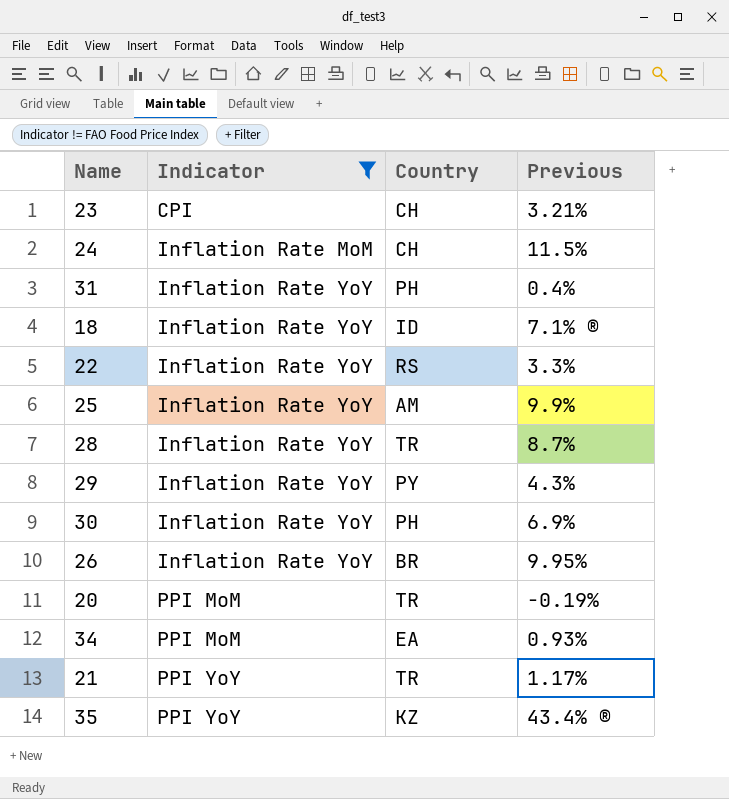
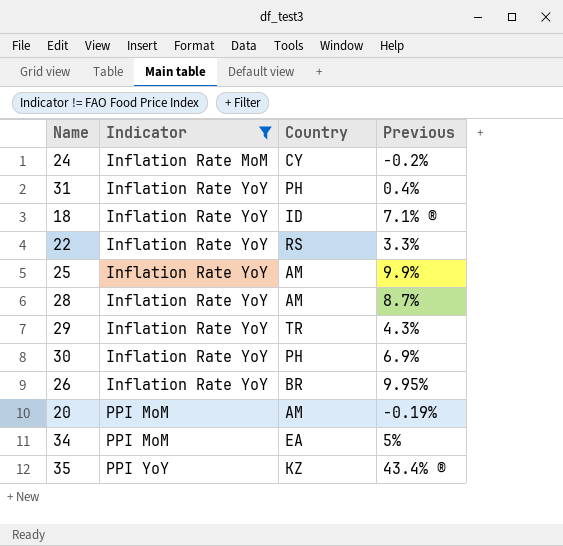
row 23: CPI | CH | 3.21% -> none
row 21: PPI YoY | TR | 1.17% -> none
24 | Country: CH -> CY
24 | Previous: 11.5% -> -0.2%
28 | Country: TR -> AM
29 | Country: PY -> TR
20 | Country: TR -> AM
34 | Previous: 0.93% -> 5%

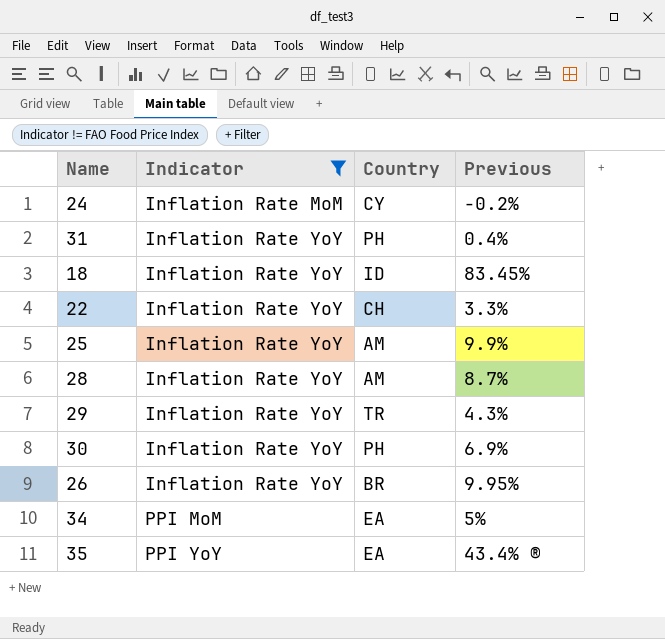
row 20: PPI MoM | AM | -0.19% -> none
18 | Previous: 7.1% ® -> 83.45%
22 | Country: RS -> CH
35 | Country: KZ -> EA

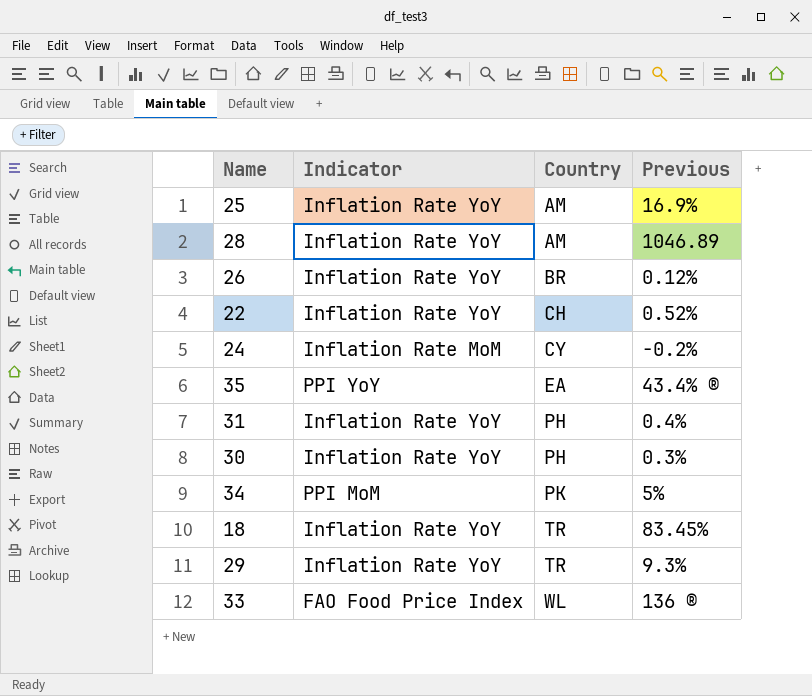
filter: Indicator != FAO Food Price Index -> none
row order: Indicator ascending -> Country ascending
25 | Previous: 9.9% -> 16.9%
28 | Previous: 8.7% -> 1046.89
26 | Previous: 9.95% -> 0.12%
22 | Previous: 3.3% -> 0.52%
30 | Previous: 6.9% -> 0.3%
34 | Country: EA -> PK
18 | Country: ID -> TR
29 | Previous: 4.3% -> 9.3%

